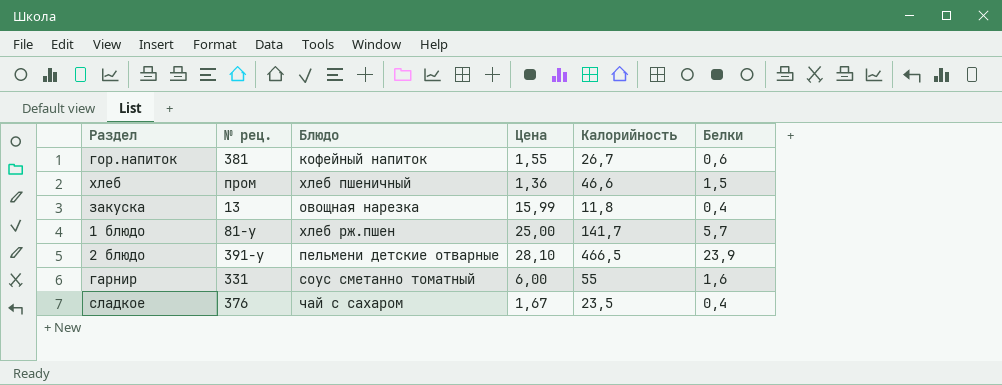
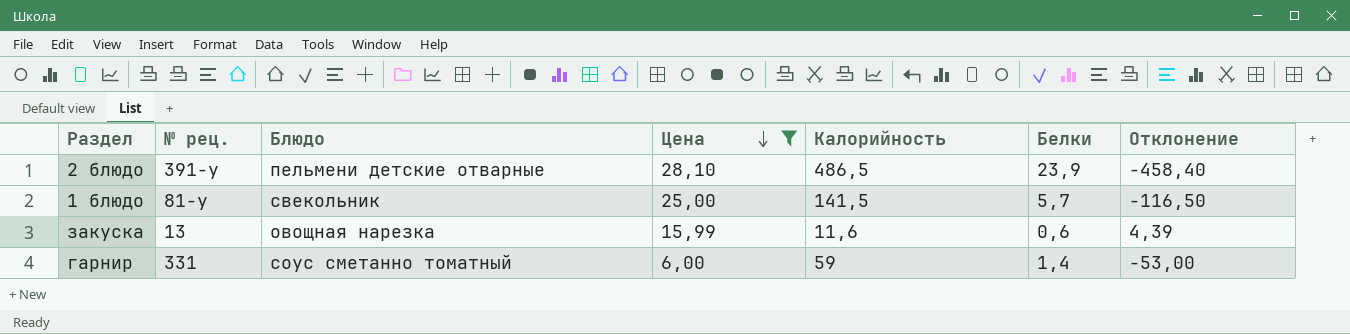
filter: none -> Цена >= 6,00
row order: none -> Цена descending
column Отклонение | formula: none -> [Цена] - [Калорийность]
2 блюдо | Калорийность: 466,5 -> 486,5
1 блюдо | Блюдо: хлеб рж.пшен -> свекольник
1 блюдо | Калорийность: 141,7 -> 141,5
закуска | Калорийность: 11,8 -> 11,6
закуска | Белки: 0,4 -> 0,6
гарнир | Калорийность: 55 -> 59
гарнир | Белки: 1,6 -> 1,4

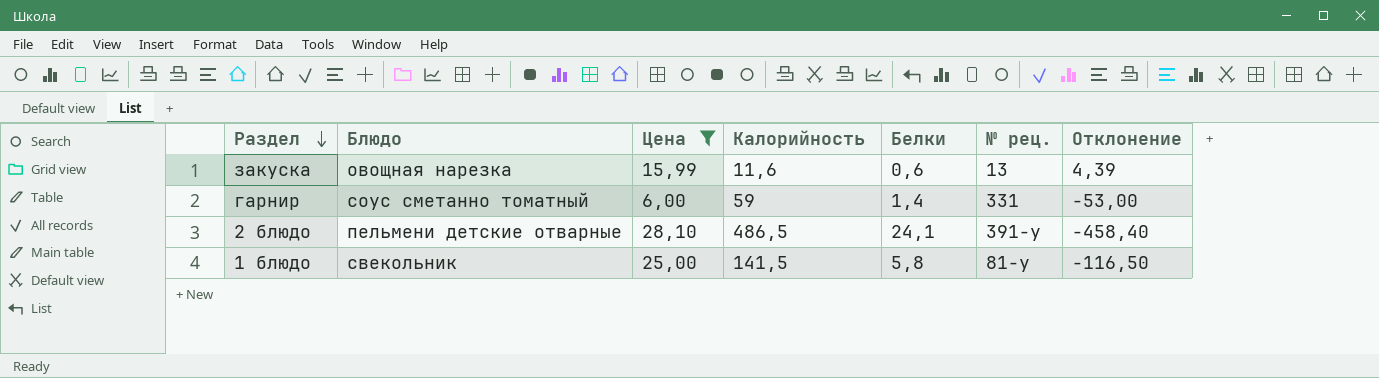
row order: Цена descending -> Раздел descending
column № рец. | position: 2 -> 6
2 блюдо | Белки: 23,9 -> 24,1
1 блюдо | Белки: 5,7 -> 5,8

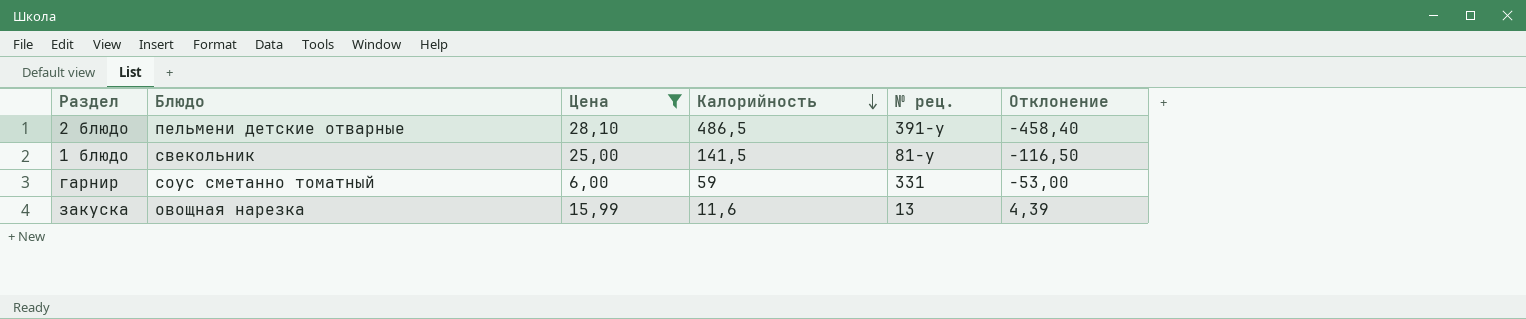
row order: Раздел descending -> Калорийность descending
column Белки | position: 5 -> none

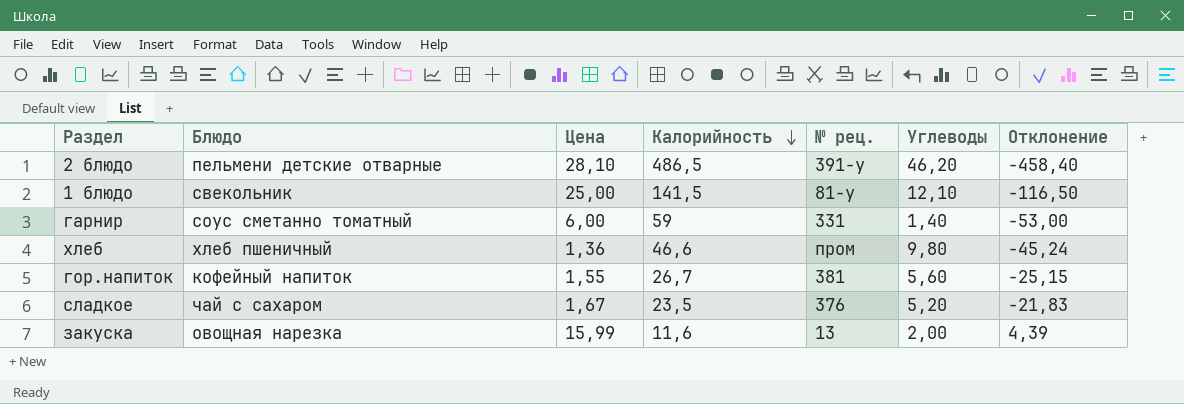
filter: Цена >= 6,00 -> none
column Углеводы | position: none -> 6

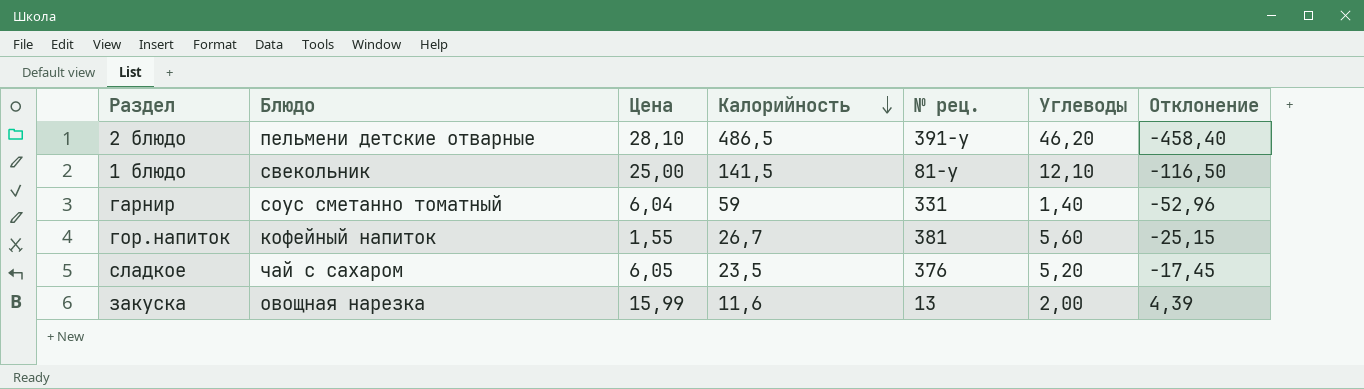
row хлеб: хлеб пшеничный | 1,36 | 46,6 | пром | 9,80 | -45,24 -> none
гарнир | Цена: 6,00 -> 6,04
гарнир | Отклонение: -53,00 -> -52,96
сладкое | Цена: 1,67 -> 6,05
сладкое | Отклонение: -21,83 -> -17,45

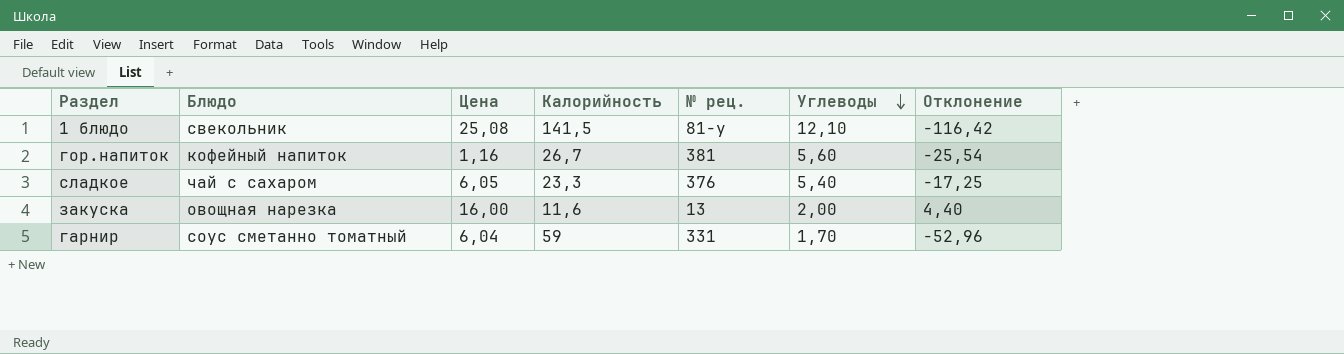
row order: Калорийность descending -> Углеводы descending
row 2 блюдо: пельмени детские отварные | 28,10 | 486,5 | 391-у | 46,20 | -458,40 -> none
1 блюдо | Цена: 25,00 -> 25,08
1 блюдо | Отклонение: -116,50 -> -116,42
гор.напиток | Цена: 1,55 -> 1,16
гор.напиток | Отклонение: -25,15 -> -25,54
сладкое | Калорийность: 23,5 -> 23,3
сладкое | Углеводы: 5,20 -> 5,40
сладкое | Отклонение: -17,45 -> -17,25
закуска | Цена: 15,99 -> 16,00
закуска | Отклонение: 4,39 -> 4,40
гарнир | Углеводы: 1,40 -> 1,70

